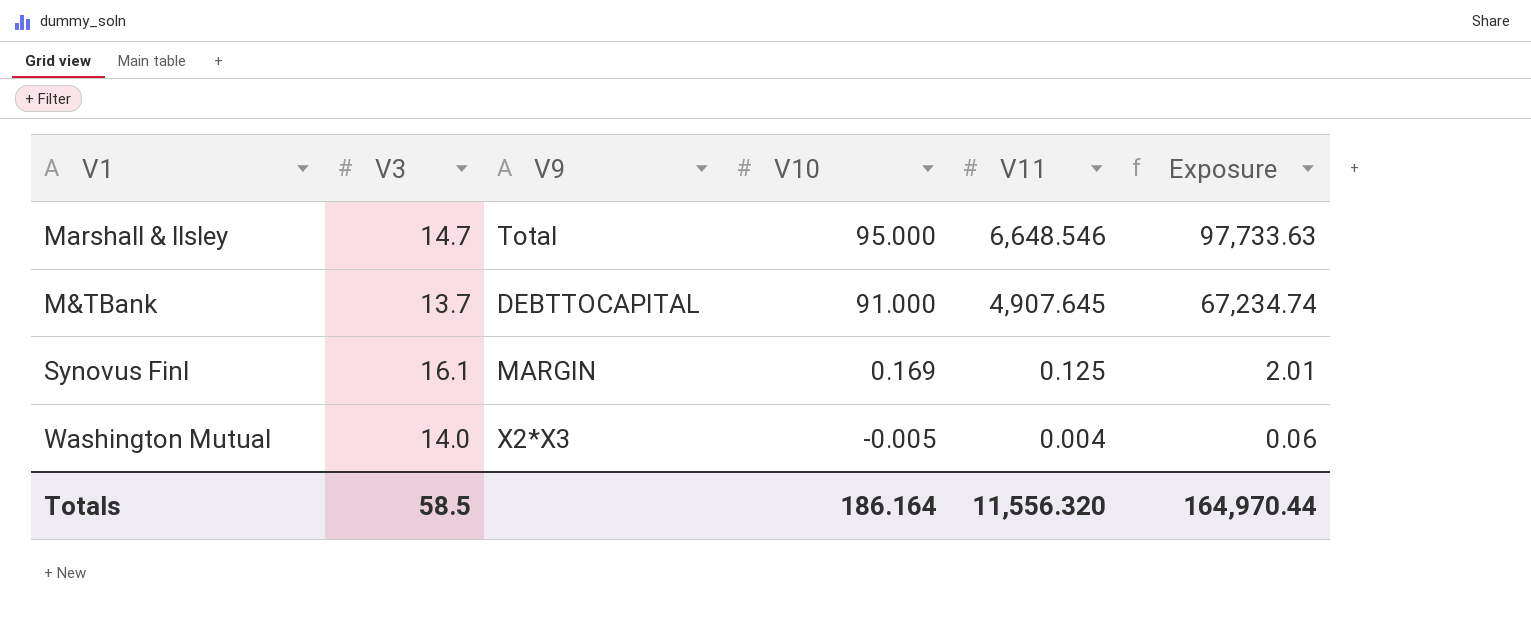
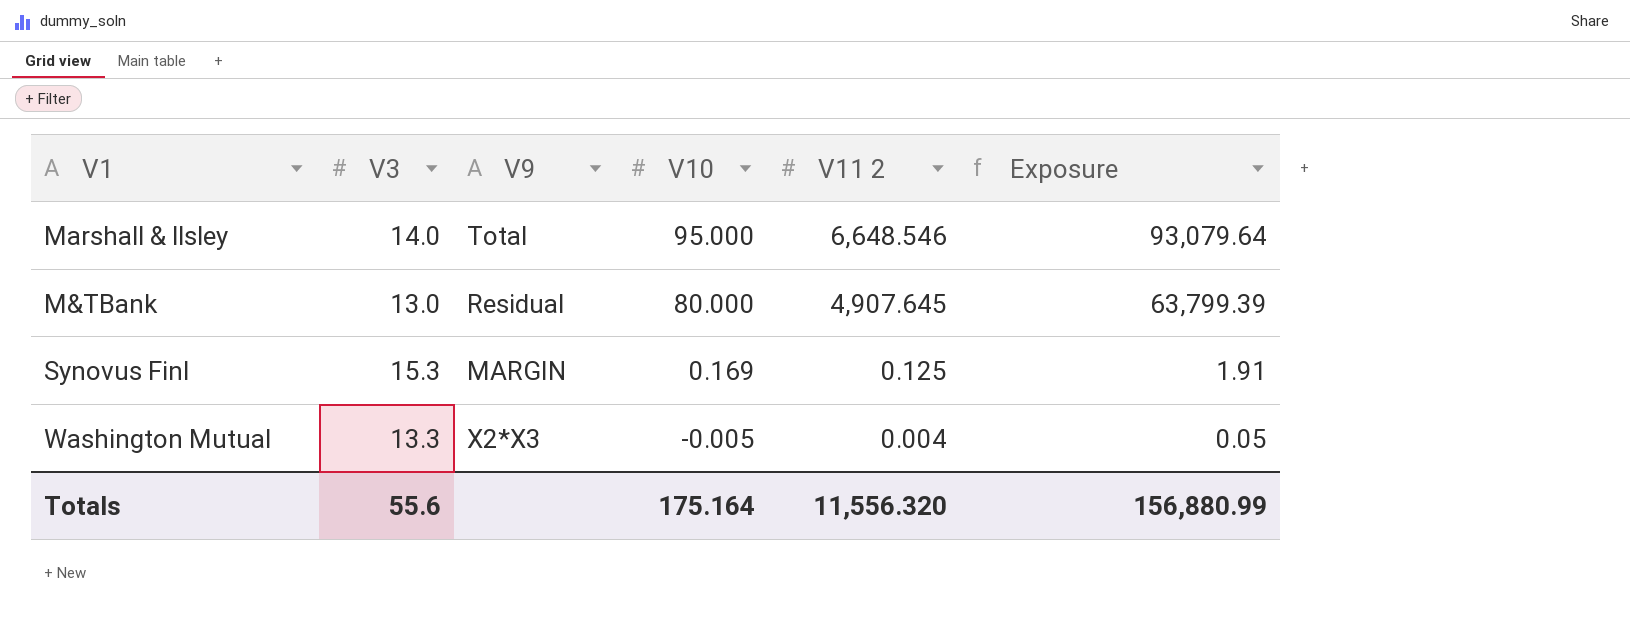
column name: V11 -> V11 2
Marshall & llsley | V3: 14.7 -> 14.0
Marshall & llsley | Exposure: 97,733.63 -> 93,079.64
M&TBank | V3: 13.7 -> 13.0
M&TBank | V9: DEBTTOCAPITAL -> Residual
M&TBank | V10: 91.000 -> 80.000
M&TBank | Exposure: 67,234.74 -> 63,799.39
Synovus FinI | V3: 16.1 -> 15.3
Synovus FinI | Exposure: 2.01 -> 1.91
Washington Mutual | V3: 14.0 -> 13.3
Washington Mutual | Exposure: 0.06 -> 0.05
Totals | V3: 58.5 -> 55.6
Totals | V10: 186.164 -> 175.164
Totals | Exposure: 164,970.44 -> 156,880.99

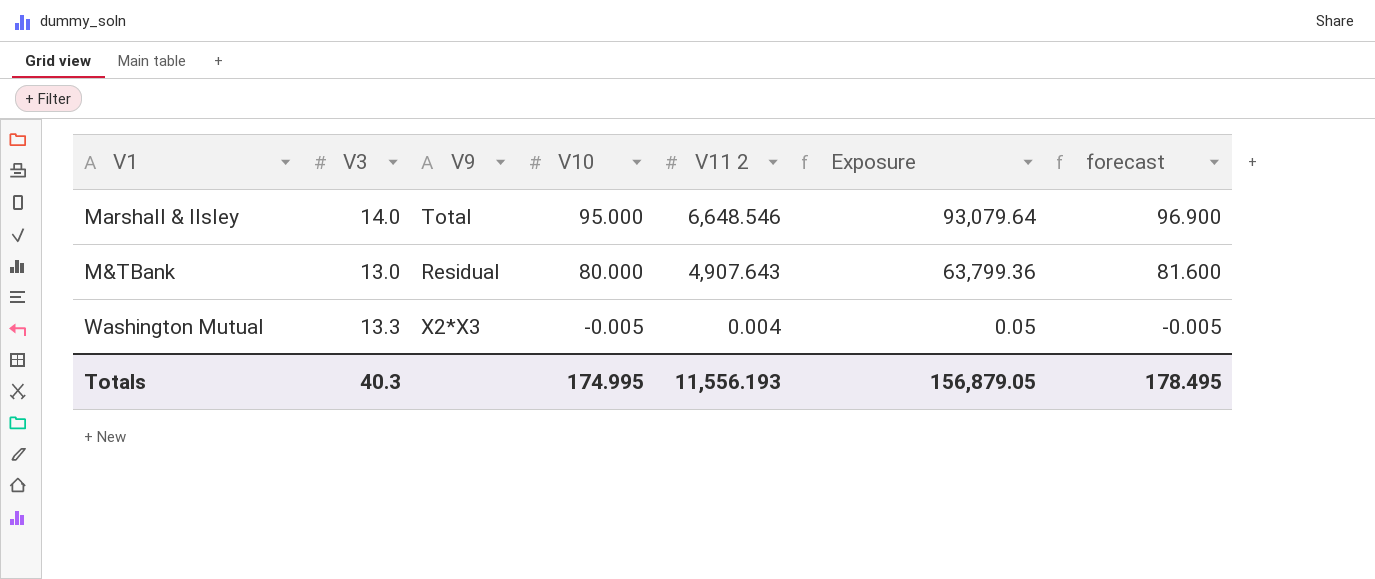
column forecast | formula: none -> [V10] * 1.02
row Synovus FinI: 15.3 | MARGIN | 0.169 | 0.125 | 1.91 -> none
M&TBank | V11 2: 4,907.645 -> 4,907.643
M&TBank | Exposure: 63,799.39 -> 63,799.36
Totals | V3: 55.6 -> 40.3
Totals | V10: 175.164 -> 174.995
Totals | V11 2: 11,556.320 -> 11,556.193
Totals | Exposure: 156,880.99 -> 156,879.05

